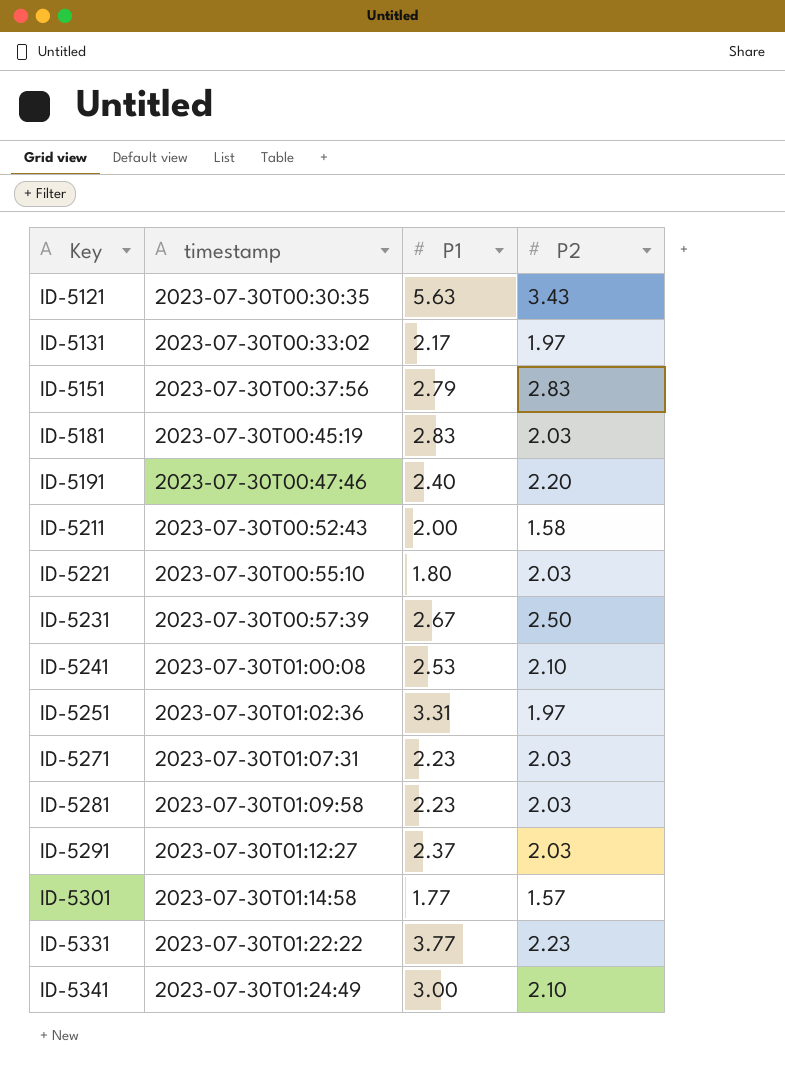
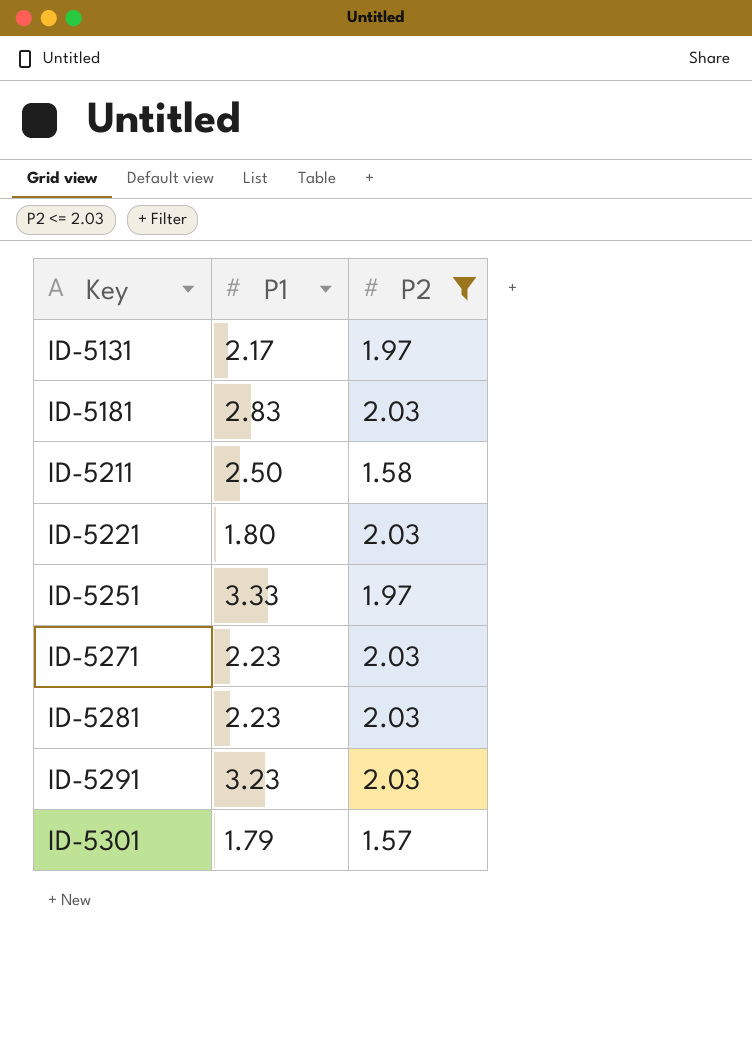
filter: none -> P2 <= 2.03
column timestamp | position: 2 -> none
ID-5211 | P1: 2.00 -> 2.50
ID-5251 | P1: 3.31 -> 3.33
ID-5291 | P1: 2.37 -> 3.23
ID-5301 | P1: 1.77 -> 1.79

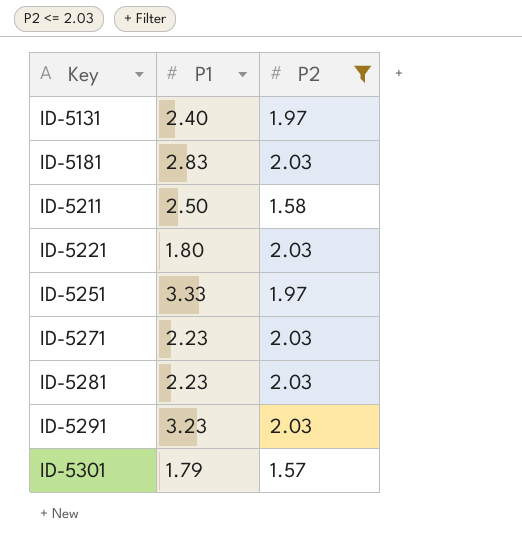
ID-5131 | P1: 2.17 -> 2.40

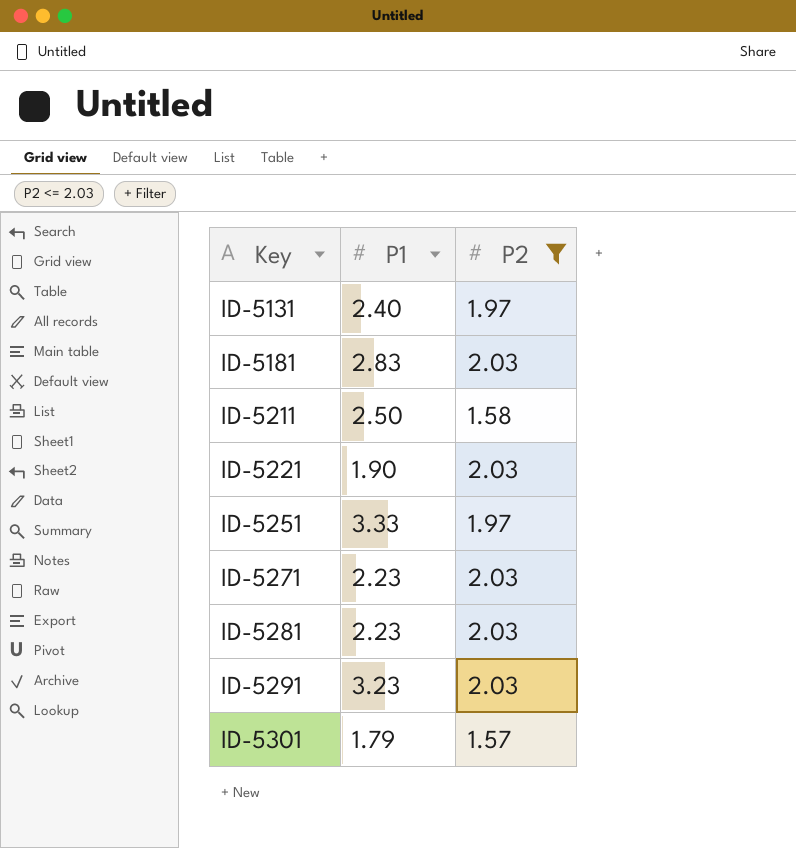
ID-5221 | P1: 1.80 -> 1.90

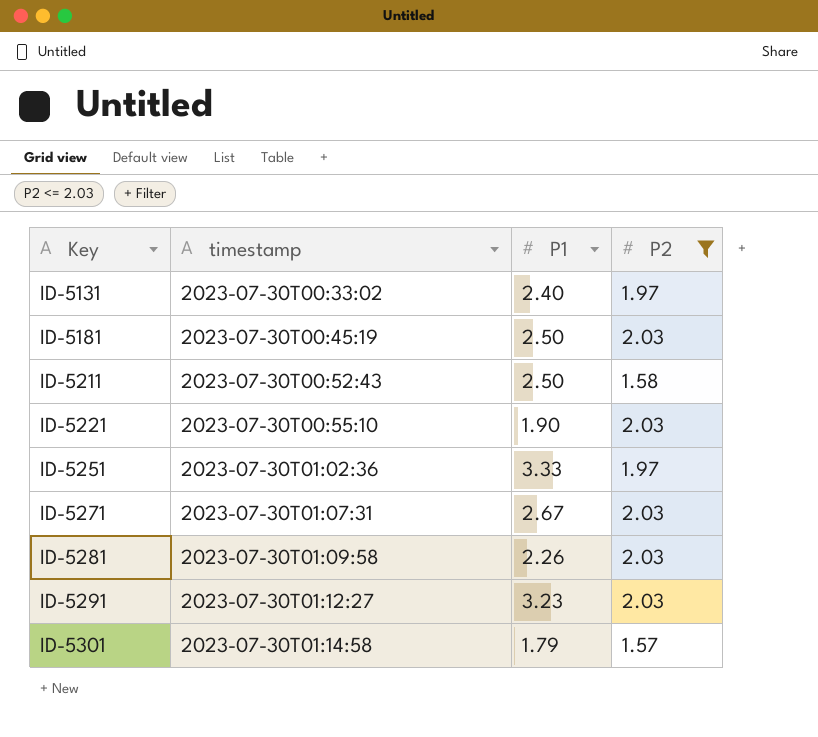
column timestamp | position: none -> 2
ID-5181 | P1: 2.83 -> 2.50
ID-5271 | P1: 2.23 -> 2.67
ID-5281 | P1: 2.23 -> 2.26

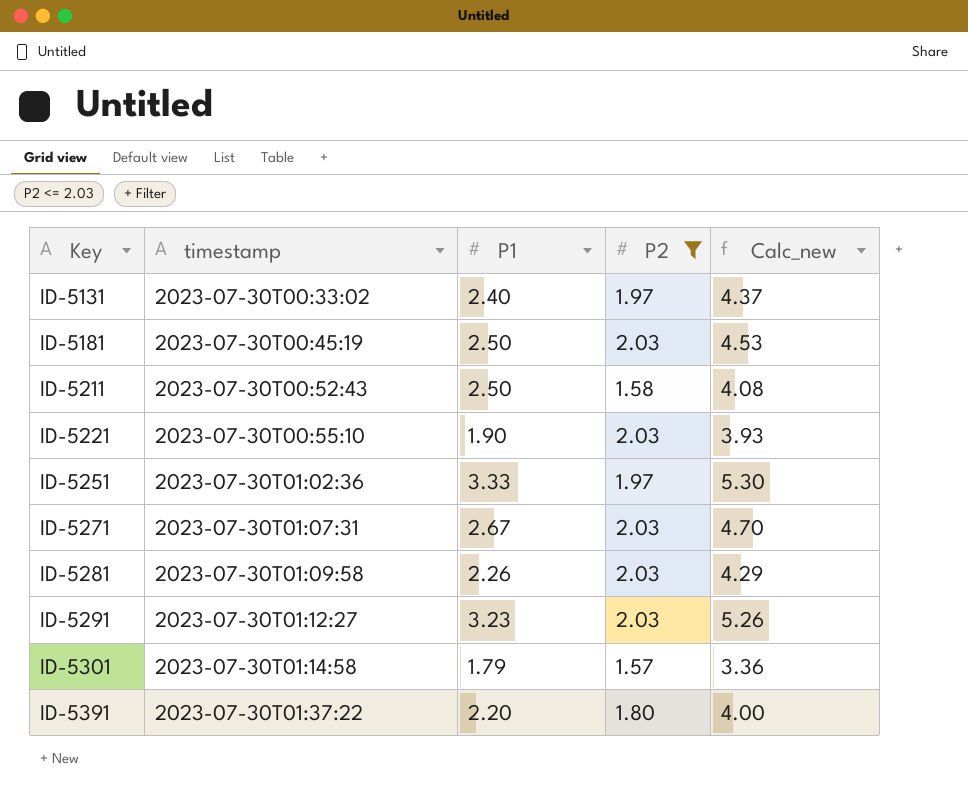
column Calc_new | formula: none -> [P1] + [P2]
row ID-5391: none -> 2023-07-30T01:37:22 | 2.20 | 1.80 | 4.00

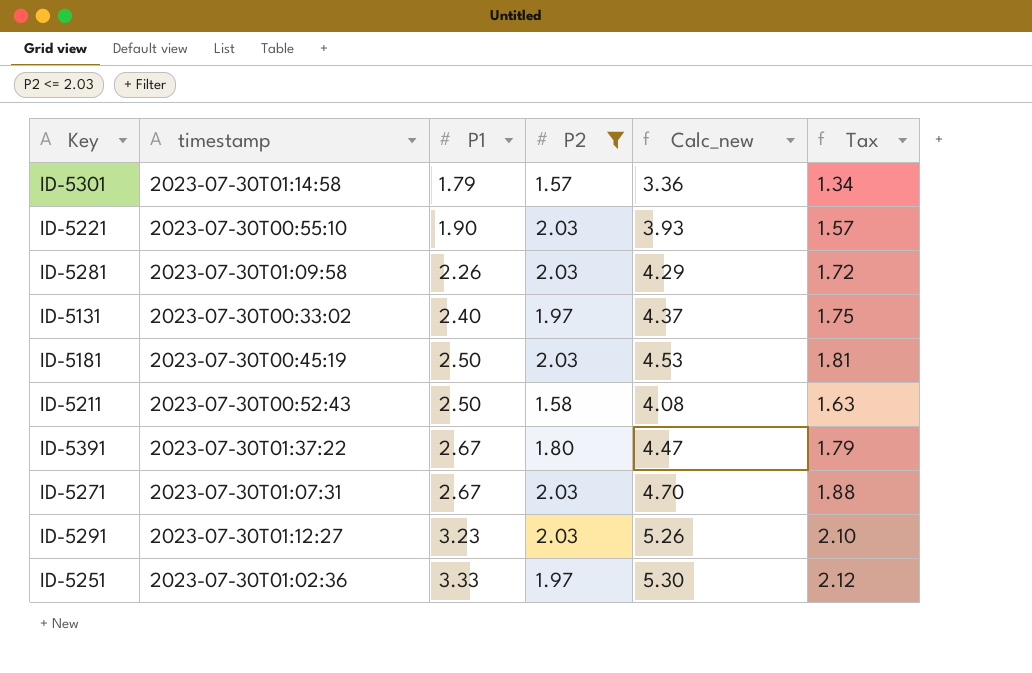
row order: Key ascending -> P1 ascending
column Tax | formula: none -> [Calc_new] * 0.4
ID-5391 | P1: 2.20 -> 2.67
ID-5391 | Calc_new: 4.00 -> 4.47

